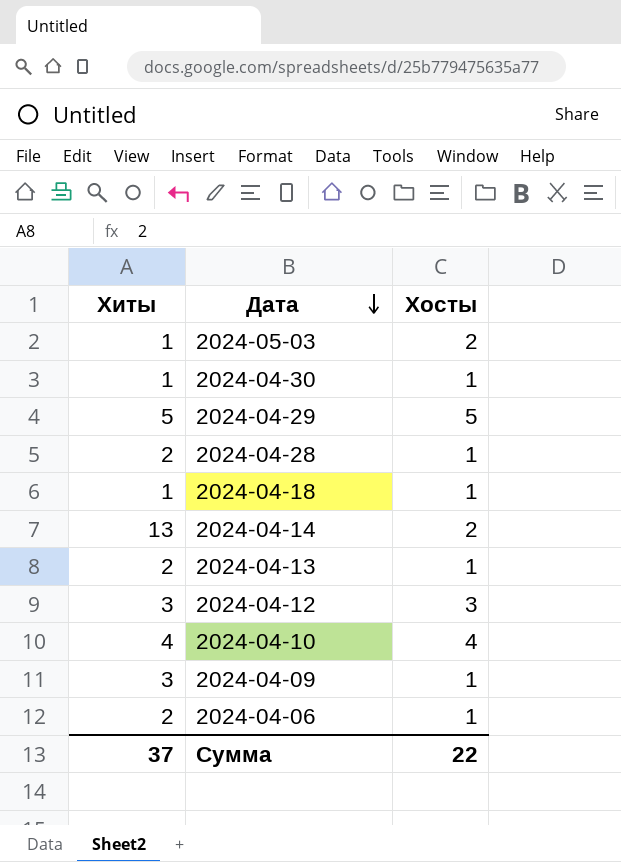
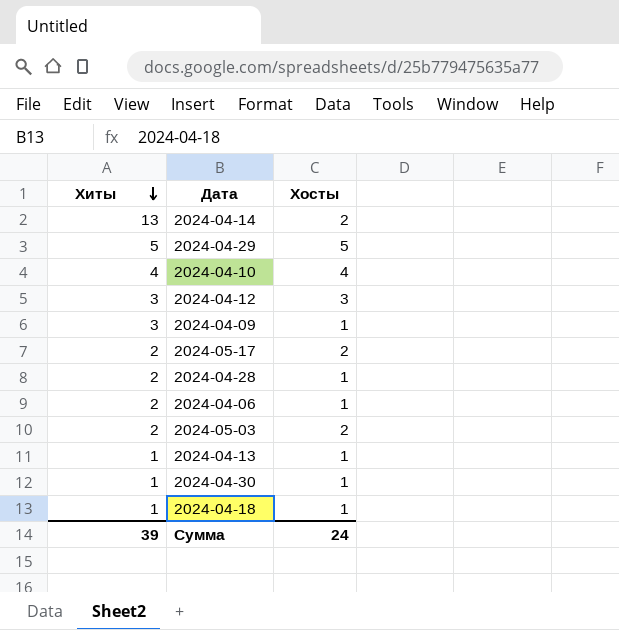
row order: Дата descending -> Хиты descending
row 2024-05-17: none -> 2 | 2
2024-05-03 | Хиты: 1 -> 2
2024-04-13 | Хиты: 2 -> 1
Сумма | Хиты: 37 -> 39
Сумма | Хосты: 22 -> 24

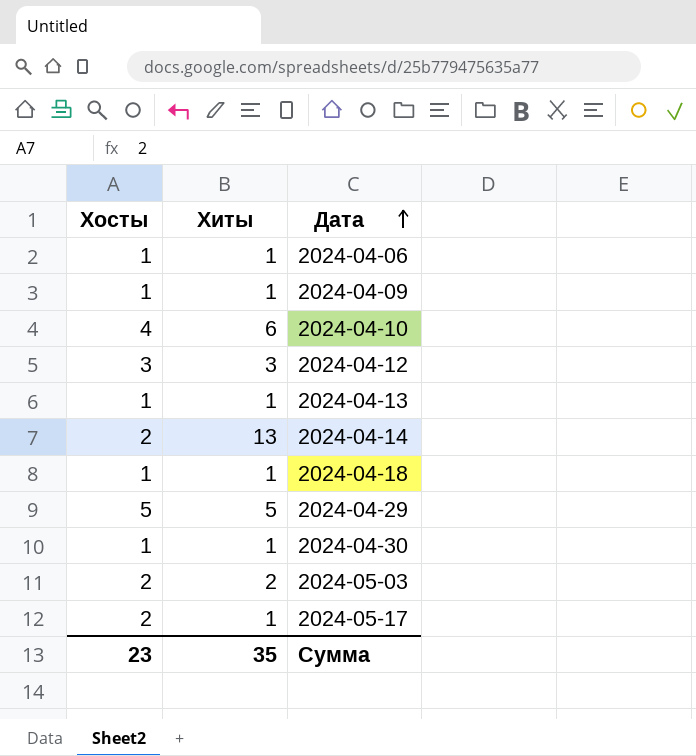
row order: Хиты descending -> Дата ascending
column Хосты | position: 3 -> 1
row 2024-04-28: 2 | 1 -> none
2024-04-06 | Хиты: 2 -> 1
2024-04-09 | Хиты: 3 -> 1
2024-04-10 | Хиты: 4 -> 6
2024-05-17 | Хиты: 2 -> 1
Сумма | Хосты: 24 -> 23
Сумма | Хиты: 39 -> 35

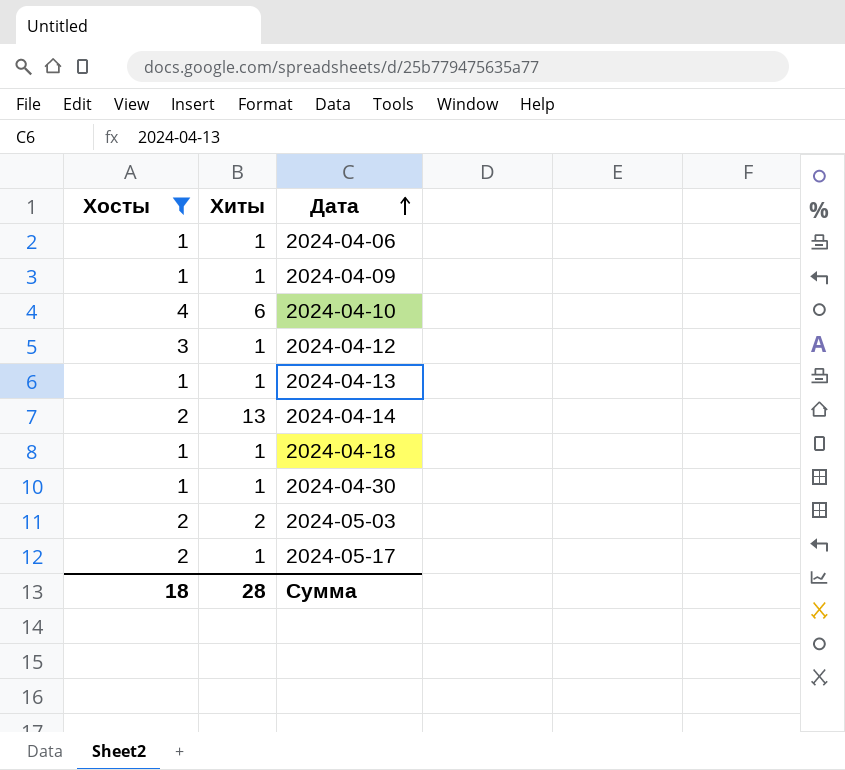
filter: none -> Хосты != 5
2024-04-12 | Хиты: 3 -> 1
Сумма | Хосты: 23 -> 18
Сумма | Хиты: 35 -> 28

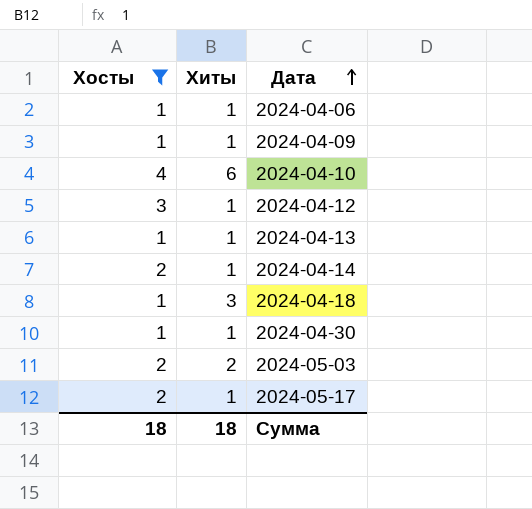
2024-04-14 | Хиты: 13 -> 1
2024-04-18 | Хиты: 1 -> 3
Сумма | Хиты: 28 -> 18

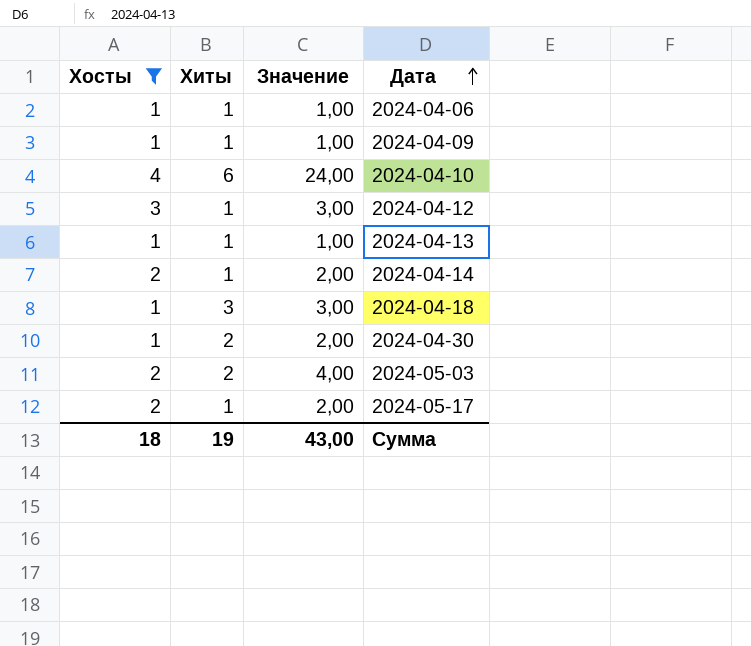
column Значение | formula: none -> [Хосты] * [Хиты]
2024-04-30 | Хиты: 1 -> 2
Сумма | Хиты: 18 -> 19

